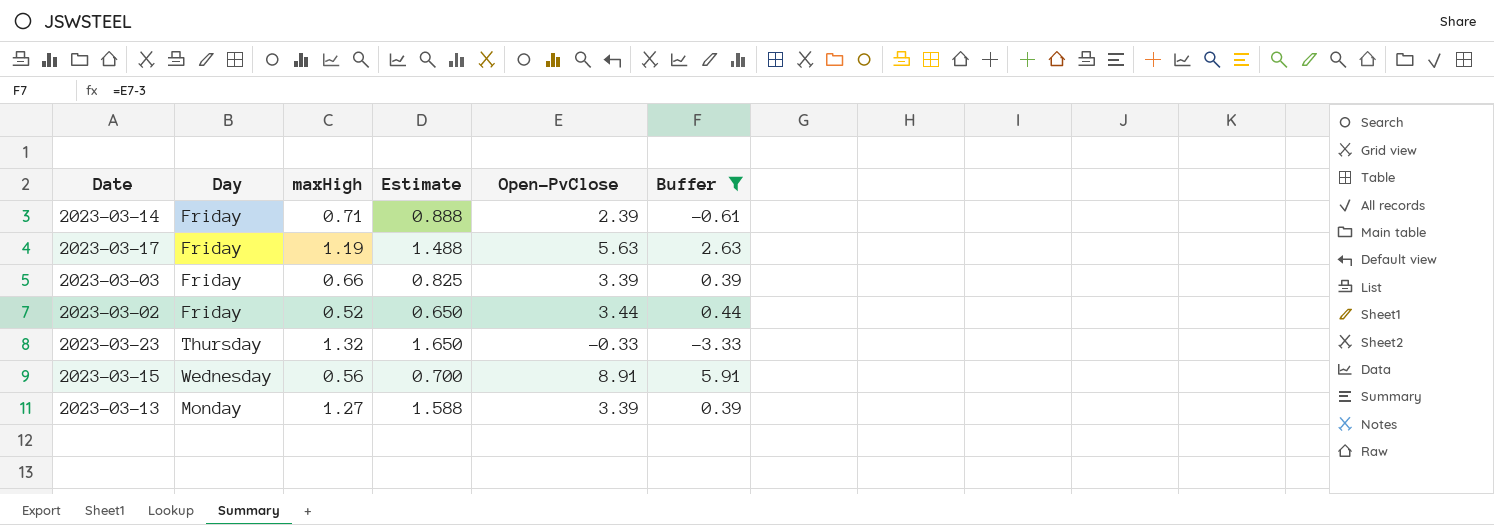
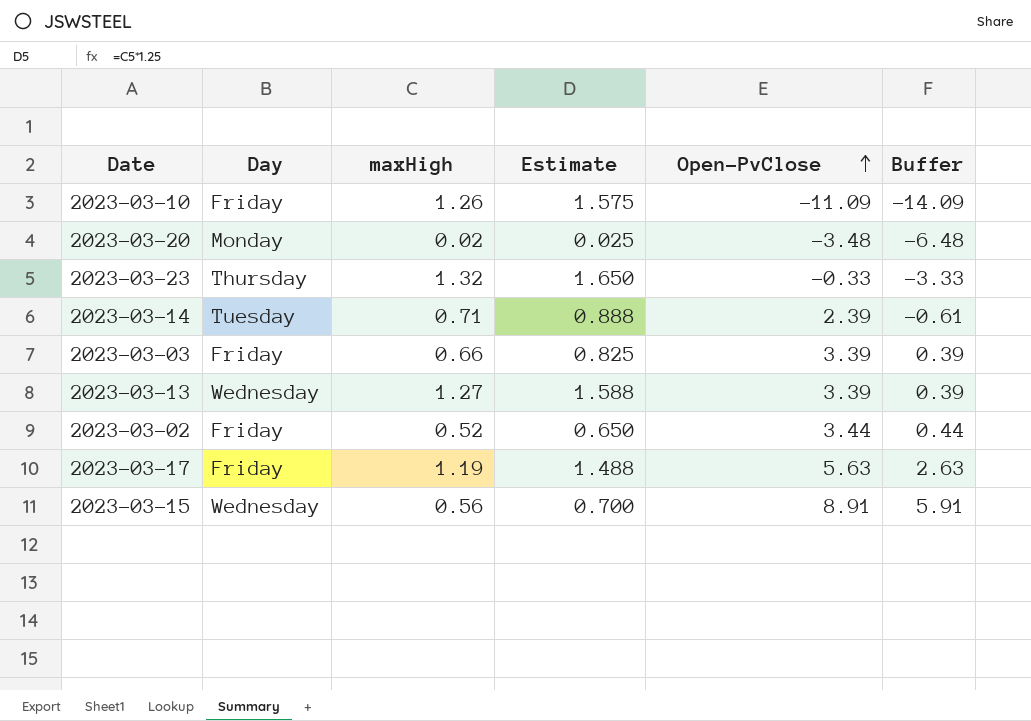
filter: Buffer >= -3.33 -> none
row order: none -> Open-PvClose ascending
2023-03-14 | Day: Friday -> Tuesday
2023-03-13 | Day: Monday -> Wednesday

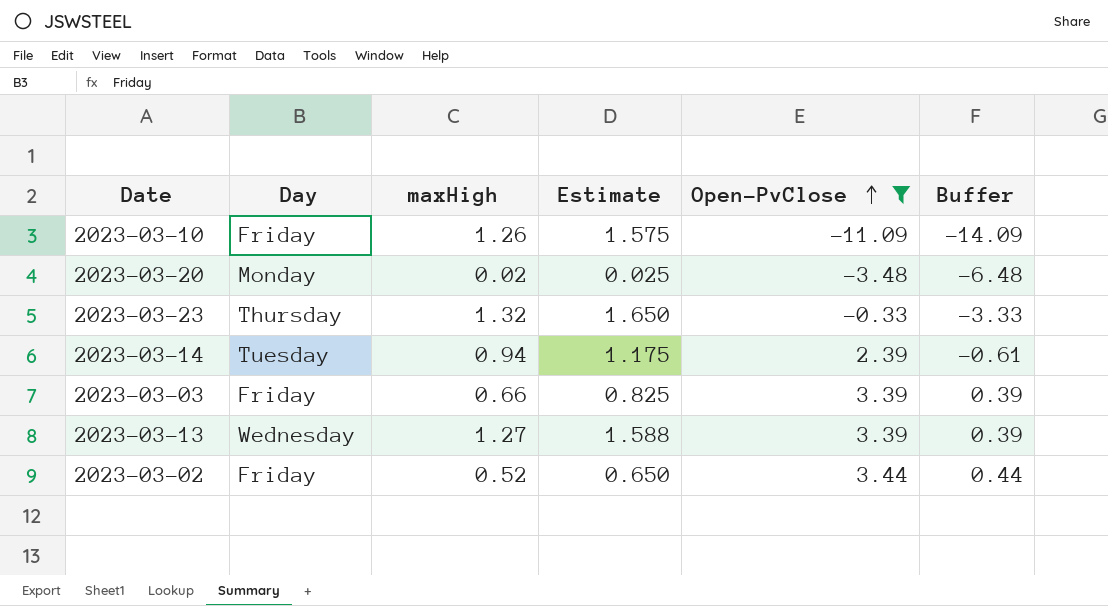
filter: none -> Open-PvClose <= 3.44
2023-03-14 | maxHigh: 0.71 -> 0.94
2023-03-14 | Estimate: 0.888 -> 1.175

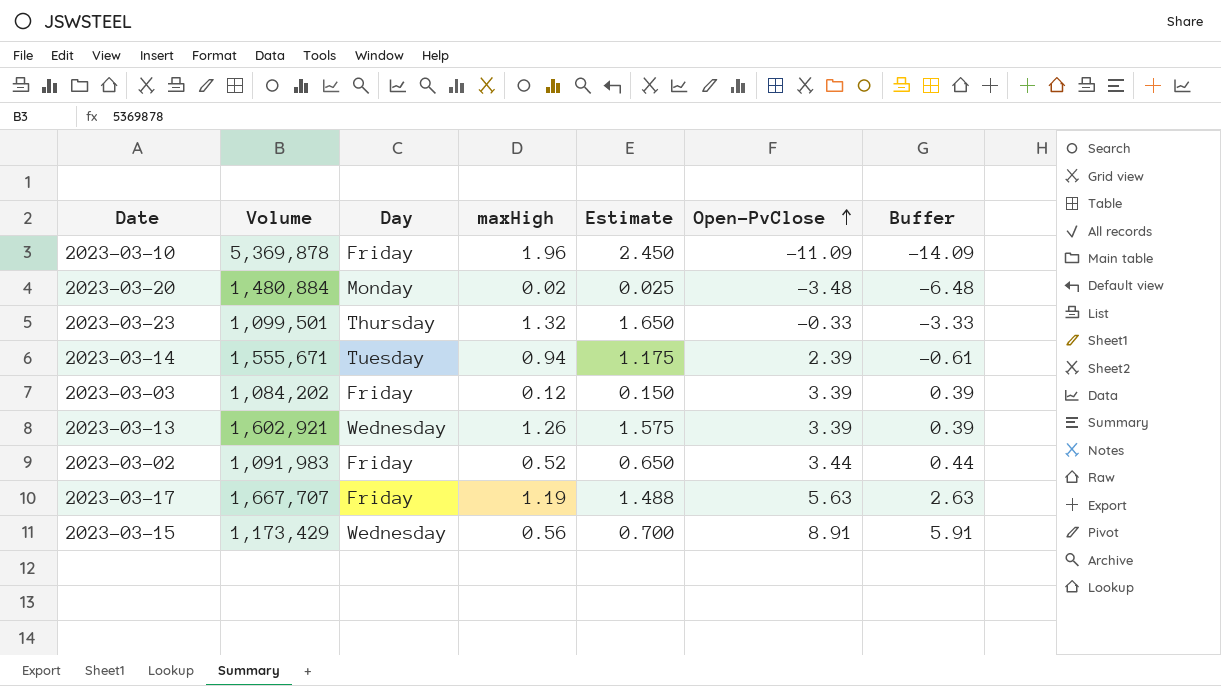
filter: Open-PvClose <= 3.44 -> none
column Volume | position: none -> 2
2023-03-10 | maxHigh: 1.26 -> 1.96
2023-03-10 | Estimate: 1.575 -> 2.450
2023-03-03 | maxHigh: 0.66 -> 0.12
2023-03-03 | Estimate: 0.825 -> 0.150
2023-03-13 | maxHigh: 1.27 -> 1.26
2023-03-13 | Estimate: 1.588 -> 1.575

